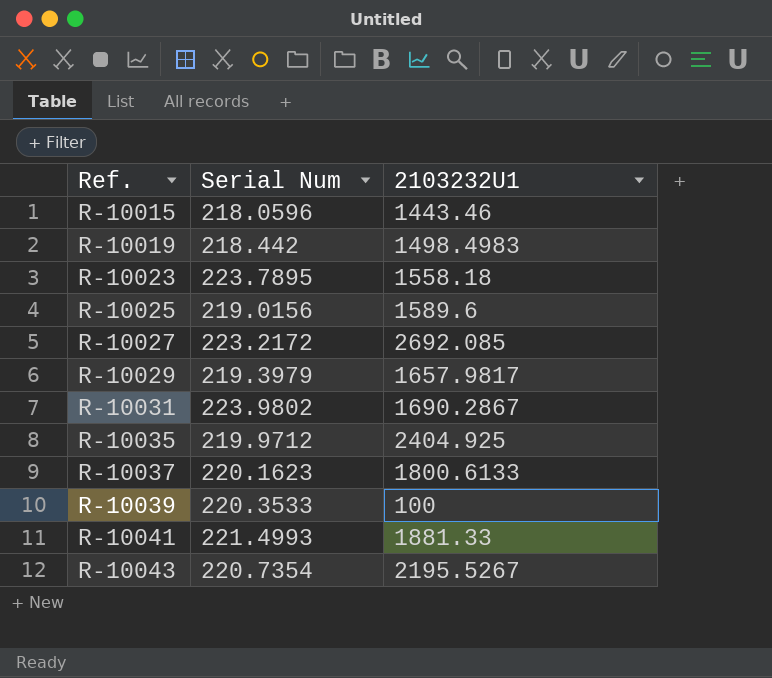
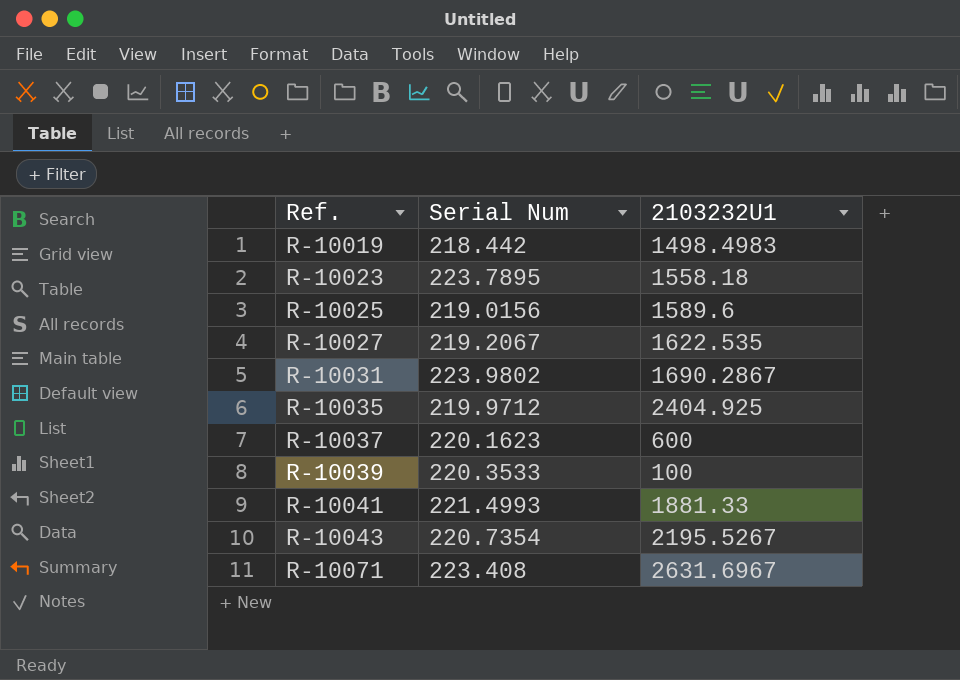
row R-10015: 218.0596 | 1443.46 -> none
row R-10029: 219.3979 | 1657.9817 -> none
R-10027 | Serial Num: 223.2172 -> 219.2067
R-10027 | 2103232U1: 2692.085 -> 1622.535
R-10037 | 2103232U1: 1800.6133 -> 600
row R-10071: none -> 223.408 | 2631.6967

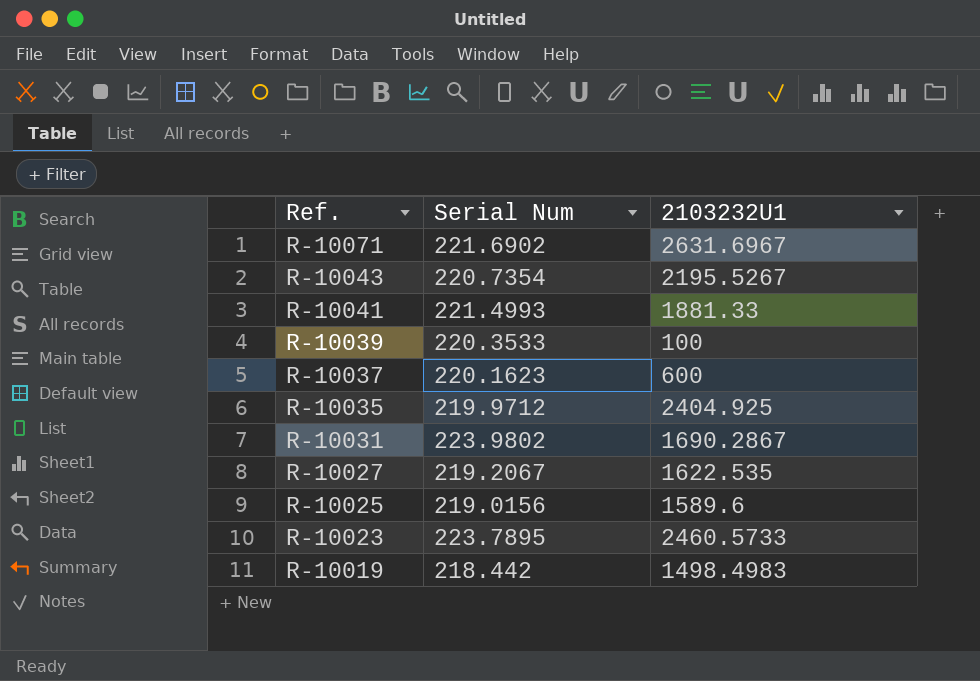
row order: Ref. ascending -> Ref. descending
R-10071 | Serial Num: 223.408 -> 221.6902
R-10023 | 2103232U1: 1558.18 -> 2460.5733

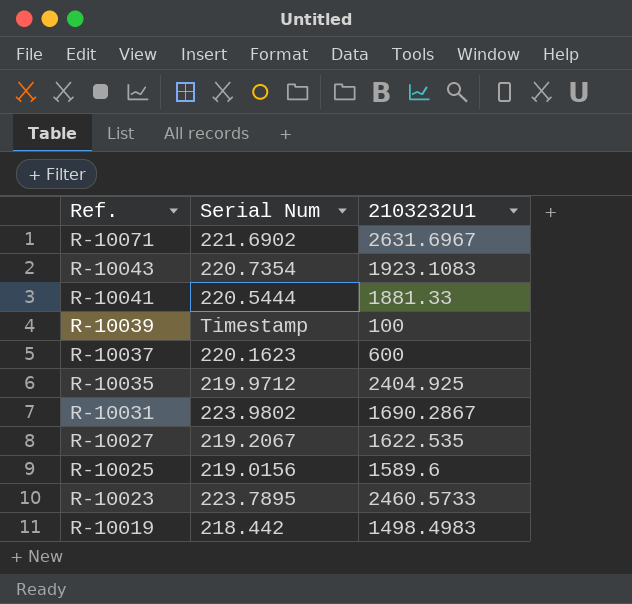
R-10043 | 2103232U1: 2195.5267 -> 1923.1083
R-10041 | Serial Num: 221.4993 -> 220.5444
R-10039 | Serial Num: 220.3533 -> Timestamp

